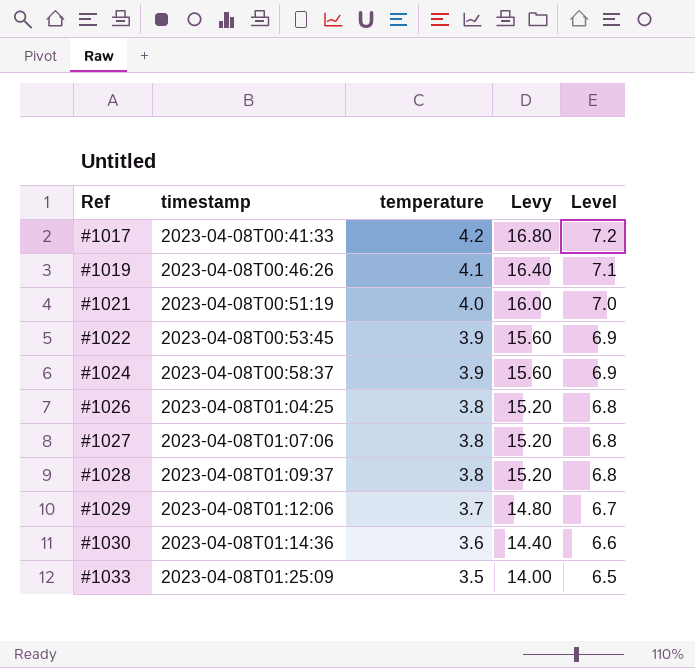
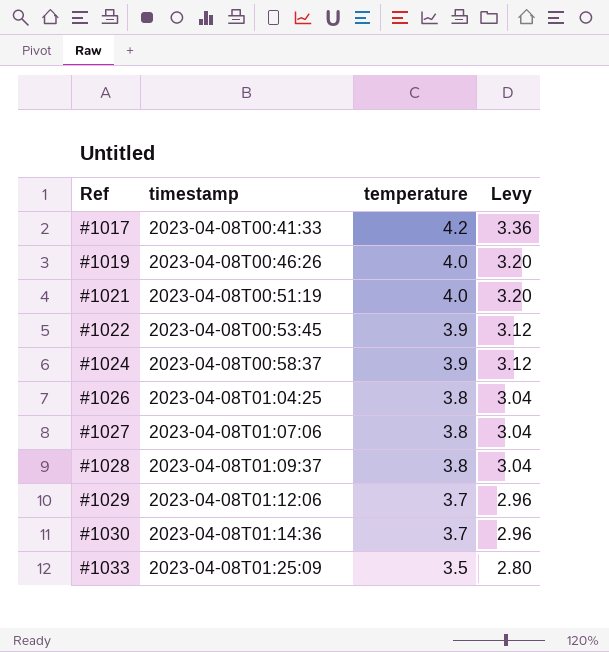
column Level | formula: [temperature] + 3 -> none
column Levy | formula: [temperature] * 4 -> [temperature] * 0.8
#1019 | temperature: 4.1 -> 4.0
#1030 | temperature: 3.6 -> 3.7

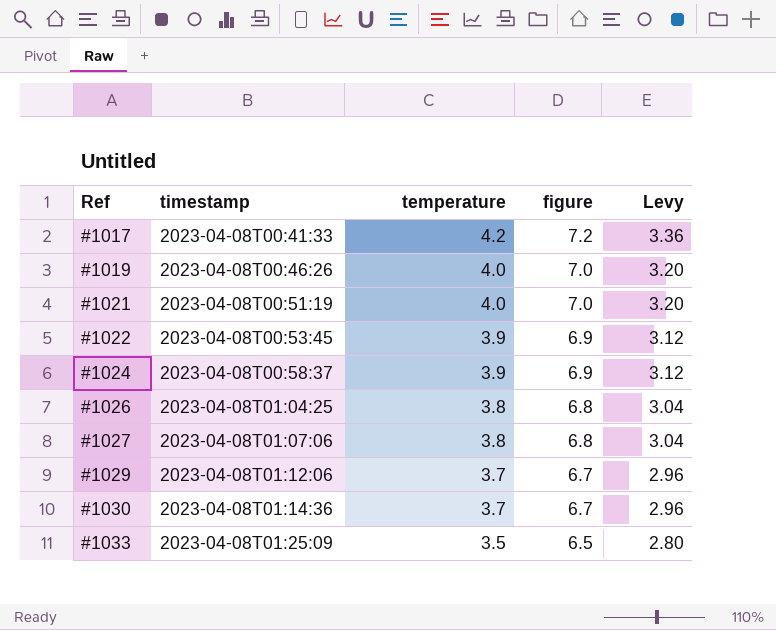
column figure | formula: none -> [temperature] + 3
row #1028: 2023-04-08T01:09:37 | 3.8 | 3.04 -> none

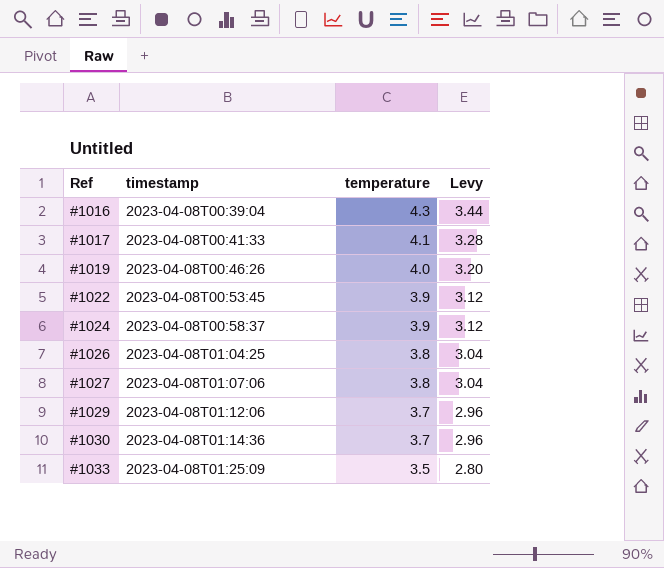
column figure | formula: [temperature] + 3 -> none
row #1021: 2023-04-08T00:51:19 | 4.0 | 7.0 | 3.20 -> none
row #1016: none -> 2023-04-08T00:39:04 | 4.3 | 3.44
#1017 | temperature: 4.2 -> 4.1
#1017 | Levy: 3.36 -> 3.28

